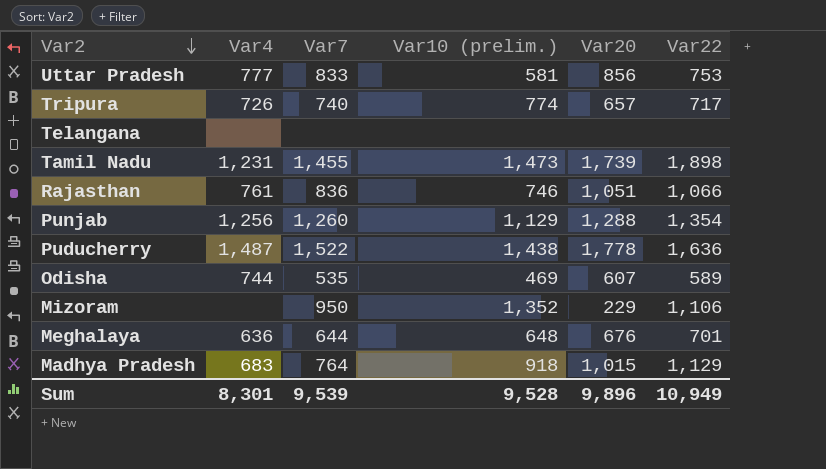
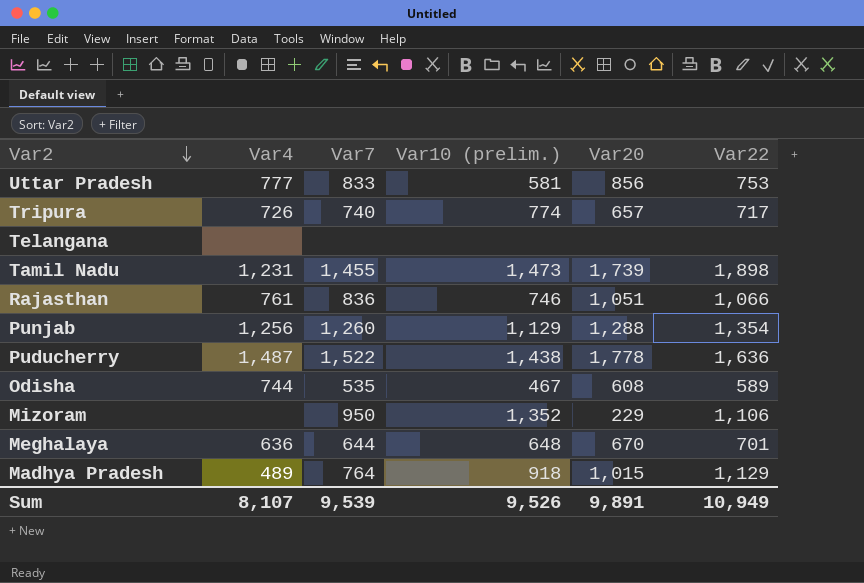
Odisha | Var10 (prelim.): 469 -> 467
Odisha | Var20: 607 -> 608
Meghalaya | Var20: 676 -> 670
Madhya Pradesh | Var4: 683 -> 489
Sum | Var4: 8,301 -> 8,107
Sum | Var10 (prelim.): 9,528 -> 9,526
Sum | Var20: 9,896 -> 9,891

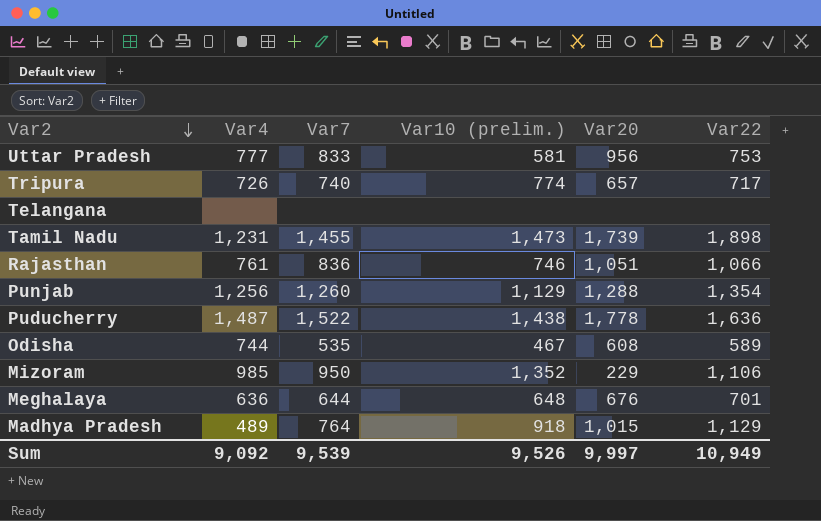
Uttar Pradesh | Var20: 856 -> 956
Mizoram | Var4: none -> 985
Meghalaya | Var20: 670 -> 676
Sum | Var4: 8,107 -> 9,092
Sum | Var20: 9,891 -> 9,997

